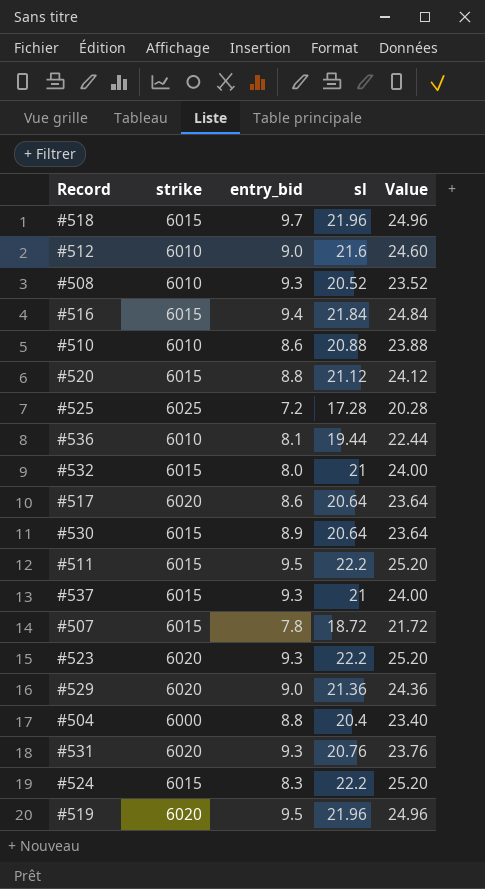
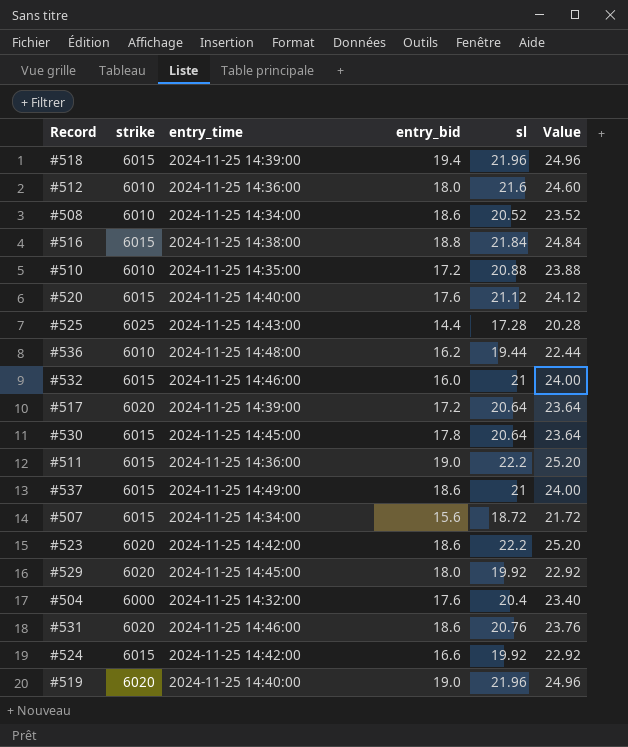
column entry_time | position: none -> 3
#518 | entry_bid: 9.7 -> 19.4
#512 | entry_bid: 9.0 -> 18.0
#508 | entry_bid: 9.3 -> 18.6
#516 | entry_bid: 9.4 -> 18.8
#510 | entry_bid: 8.6 -> 17.2
#520 | entry_bid: 8.8 -> 17.6
#525 | entry_bid: 7.2 -> 14.4
#536 | entry_bid: 8.1 -> 16.2
#532 | entry_bid: 8.0 -> 16.0
#517 | entry_bid: 8.6 -> 17.2
#530 | entry_bid: 8.9 -> 17.8
#511 | entry_bid: 9.5 -> 19.0
#537 | entry_bid: 9.3 -> 18.6
#507 | entry_bid: 7.8 -> 15.6
#523 | entry_bid: 9.3 -> 18.6
#529 | entry_bid: 9.0 -> 18.0
#529 | sl: 21.36 -> 19.92
#529 | Value: 24.36 -> 22.92
#504 | entry_bid: 8.8 -> 17.6
#531 | entry_bid: 9.3 -> 18.6
#524 | entry_bid: 8.3 -> 16.6
#524 | sl: 22.2 -> 19.92
#524 | Value: 25.20 -> 22.92
#519 | entry_bid: 9.5 -> 19.0

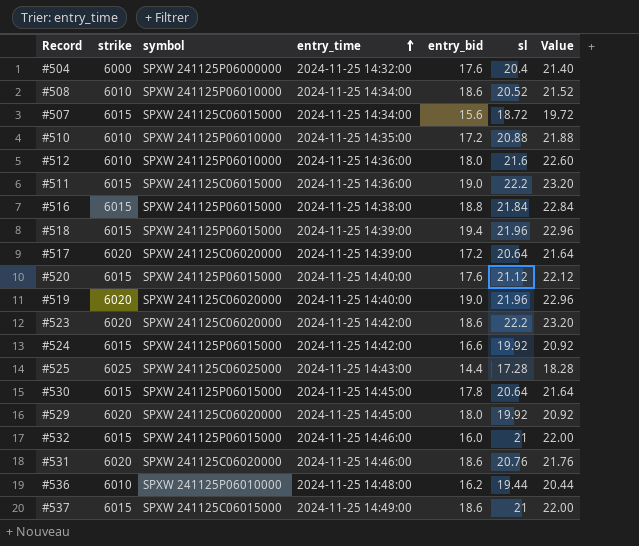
row order: none -> entry_time ascending
column symbol | position: none -> 3
column Value | formula: [sl] + 3 -> [sl] + 1

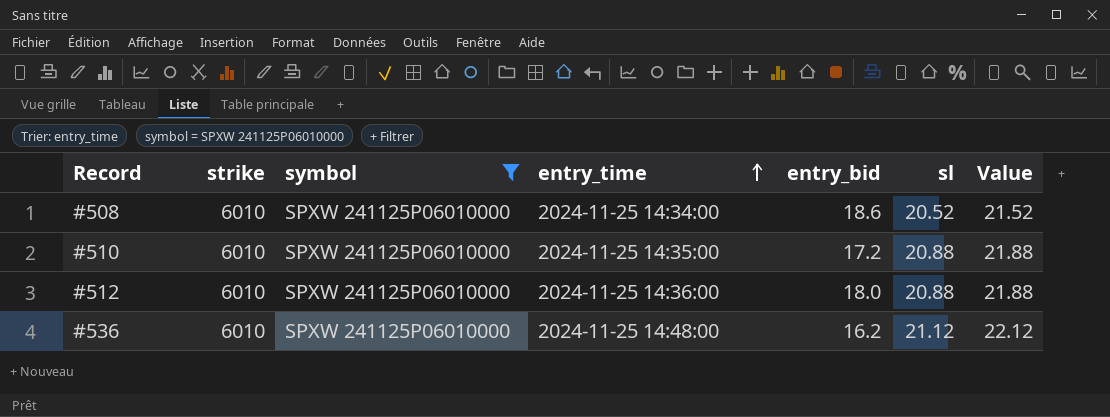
filter: none -> symbol = SPXW 241125P06010000
#512 | sl: 21.6 -> 20.88
#512 | Value: 22.60 -> 21.88
#536 | sl: 19.44 -> 21.12
#536 | Value: 20.44 -> 22.12

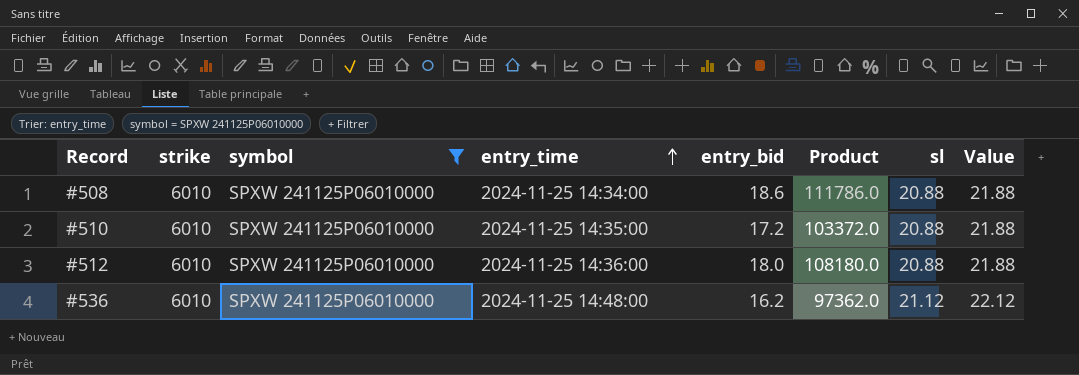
column Product | formula: none -> [strike] * [entry_bid]
#508 | sl: 20.52 -> 20.88
#508 | Value: 21.52 -> 21.88

